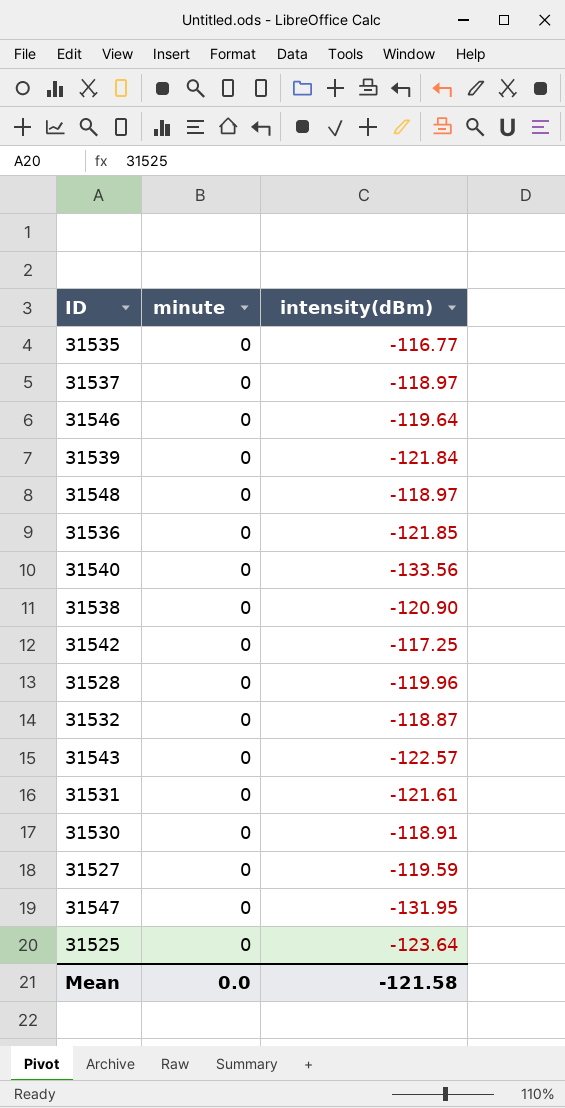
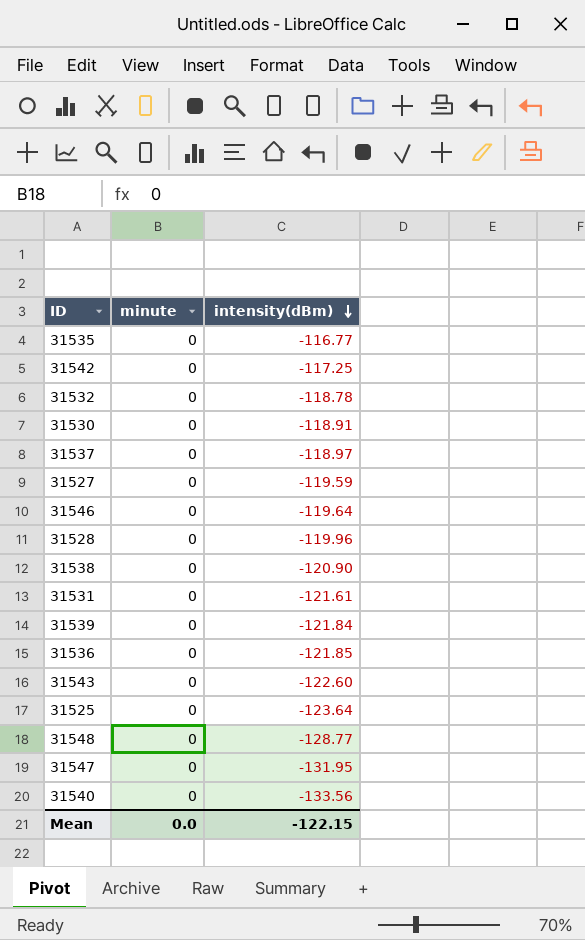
row order: none -> intensity(dBm) descending
31532 | intensity(dBm): -118.87 -> -118.78
31543 | intensity(dBm): -122.57 -> -122.60
31548 | intensity(dBm): -118.97 -> -128.77
Mean | intensity(dBm): -121.58 -> -122.15

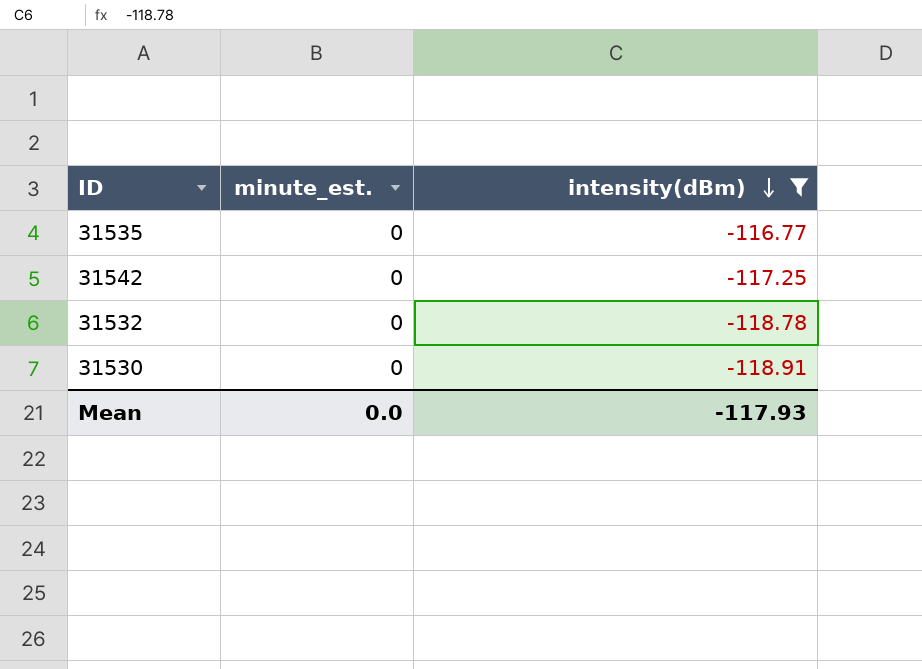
filter: none -> intensity(dBm) >= -118.91
column name: minute -> minute_est.
Mean | intensity(dBm): -122.15 -> -117.93

